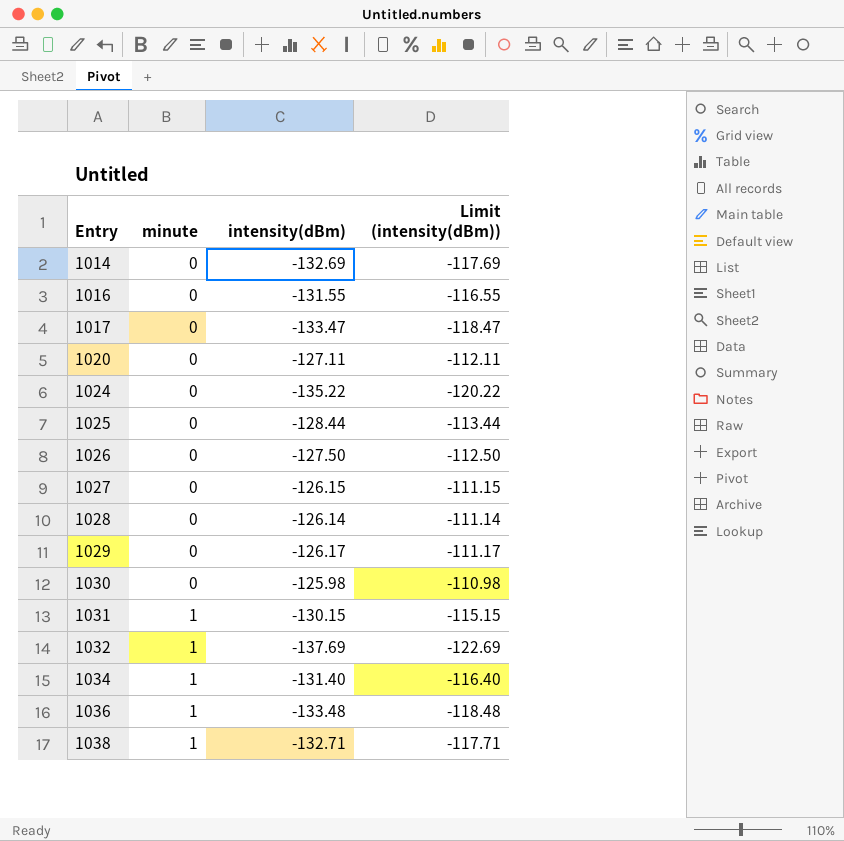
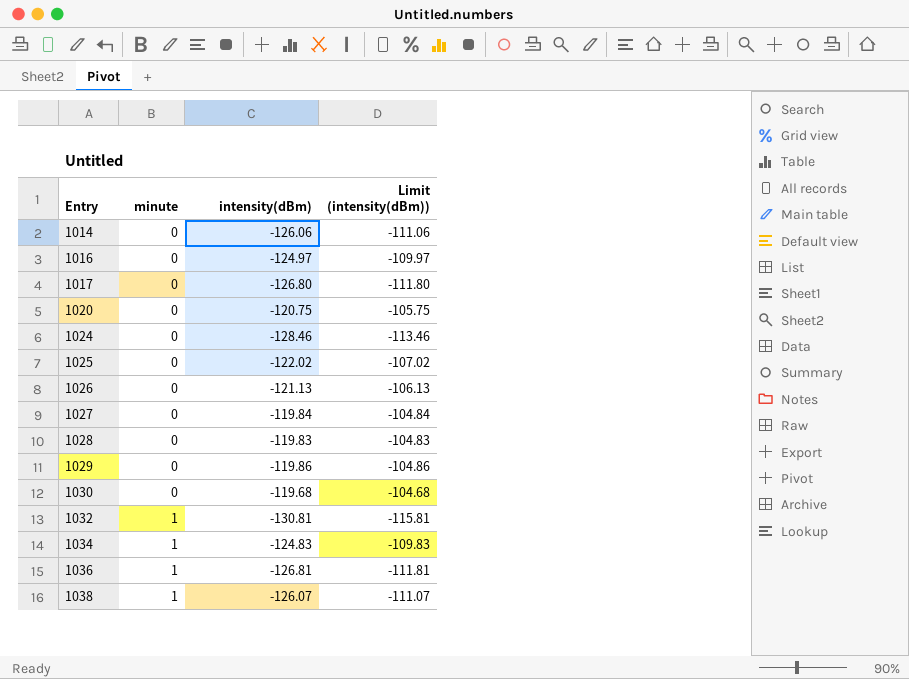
row 1031: 1 | -130.15 | -115.15 -> none
1014 | intensity(dBm): -132.69 -> -126.06
1014 | Limit (intensity(dBm)): -117.69 -> -111.06
1016 | intensity(dBm): -131.55 -> -124.97
1016 | Limit (intensity(dBm)): -116.55 -> -109.97
1017 | intensity(dBm): -133.47 -> -126.80
1017 | Limit (intensity(dBm)): -118.47 -> -111.80
1020 | intensity(dBm): -127.11 -> -120.75
1020 | Limit (intensity(dBm)): -112.11 -> -105.75
1024 | intensity(dBm): -135.22 -> -128.46
1024 | Limit (intensity(dBm)): -120.22 -> -113.46
1025 | intensity(dBm): -128.44 -> -122.02
1025 | Limit (intensity(dBm)): -113.44 -> -107.02
1026 | intensity(dBm): -127.50 -> -121.13
1026 | Limit (intensity(dBm)): -112.50 -> -106.13
1027 | intensity(dBm): -126.15 -> -119.84
1027 | Limit (intensity(dBm)): -111.15 -> -104.84
1028 | intensity(dBm): -126.14 -> -119.83
1028 | Limit (intensity(dBm)): -111.14 -> -104.83
1029 | intensity(dBm): -126.17 -> -119.86
1029 | Limit (intensity(dBm)): -111.17 -> -104.86
1030 | intensity(dBm): -125.98 -> -119.68
1030 | Limit (intensity(dBm)): -110.98 -> -104.68
1032 | intensity(dBm): -137.69 -> -130.81
1032 | Limit (intensity(dBm)): -122.69 -> -115.81
1034 | intensity(dBm): -131.40 -> -124.83
1034 | Limit (intensity(dBm)): -116.40 -> -109.83
1036 | intensity(dBm): -133.48 -> -126.81
1036 | Limit (intensity(dBm)): -118.48 -> -111.81
1038 | intensity(dBm): -132.71 -> -126.07
1038 | Limit (intensity(dBm)): -117.71 -> -111.07

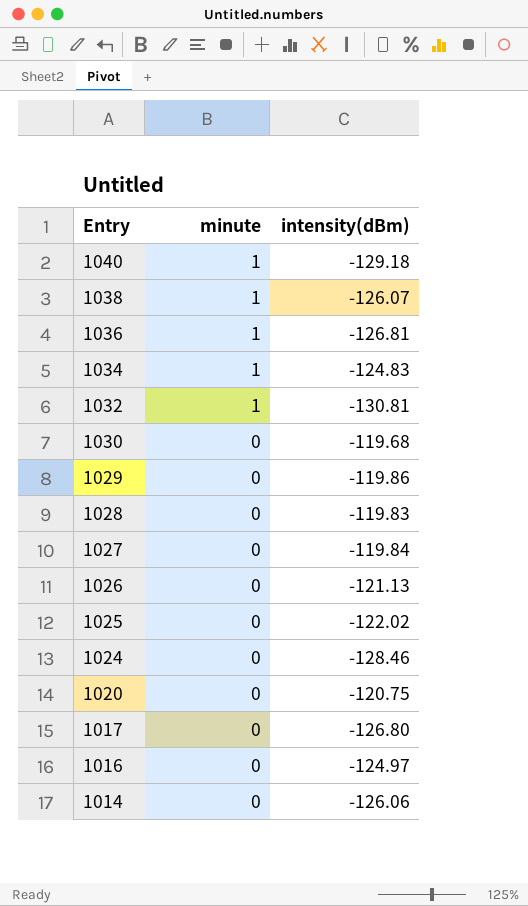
row order: Entry ascending -> Entry descending
column Limit (intensity(dBm)) | formula: [intensity(dBm)] + 15 -> none
row 1040: none -> 1 | -129.18

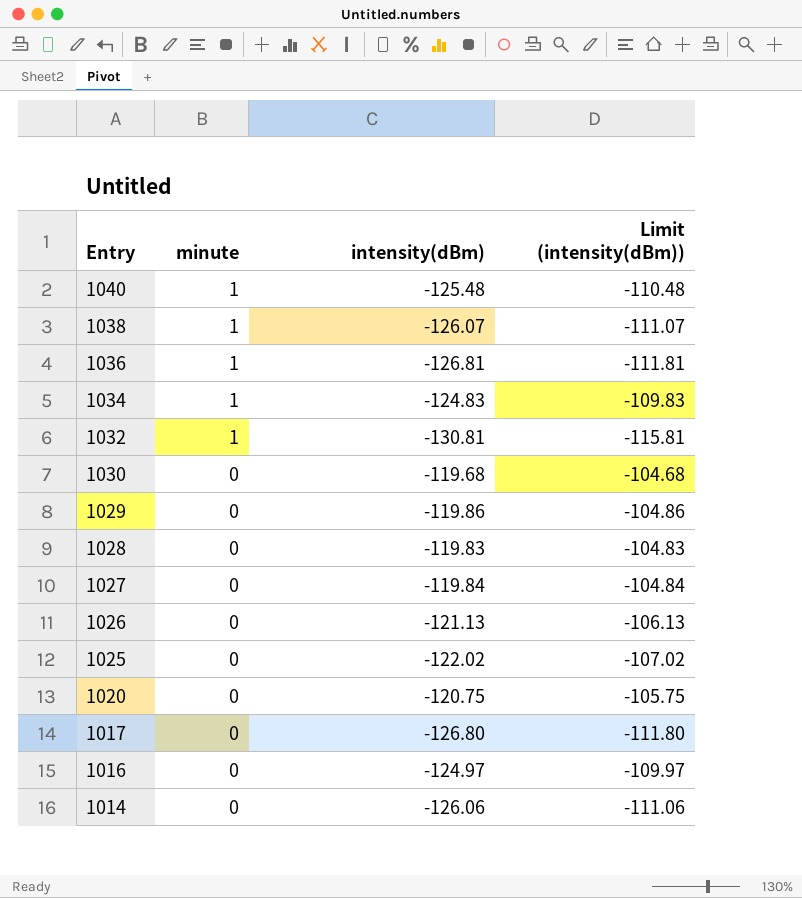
column Limit (intensity(dBm)) | formula: none -> [intensity(dBm)] + 15
row 1024: 0 | -128.46 -> none
1040 | intensity(dBm): -129.18 -> -125.48

